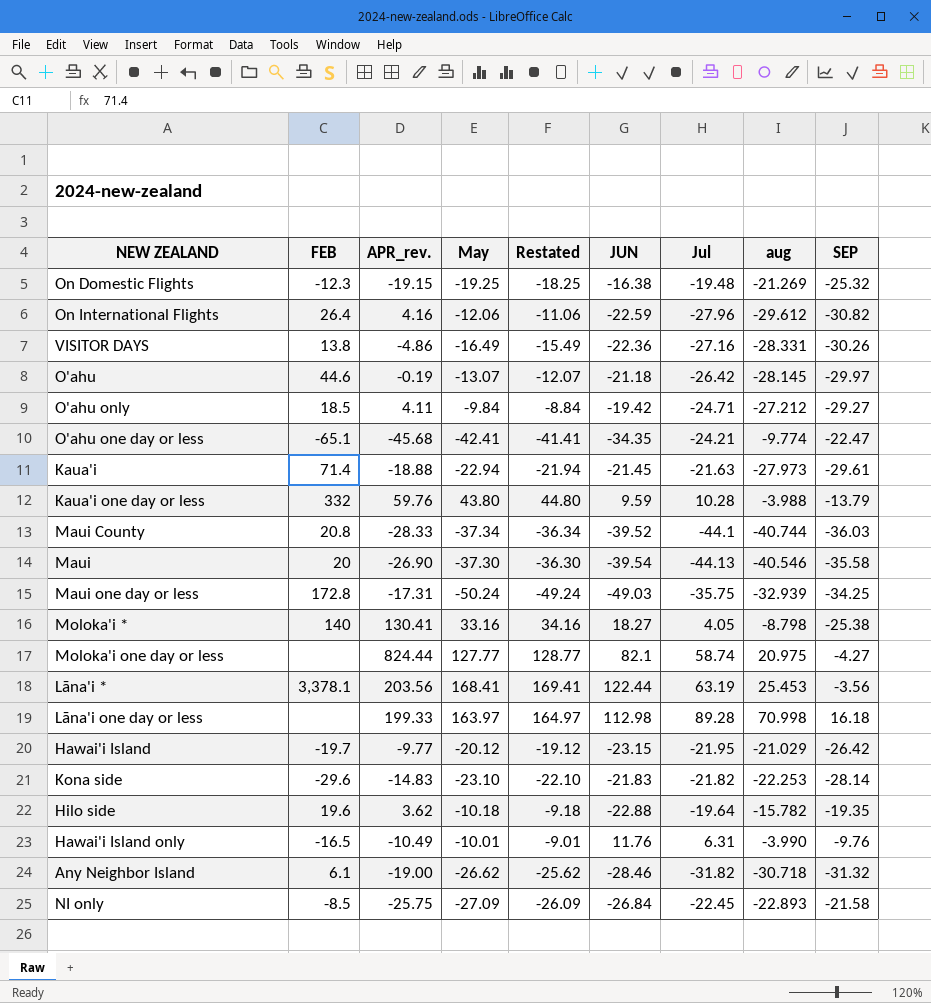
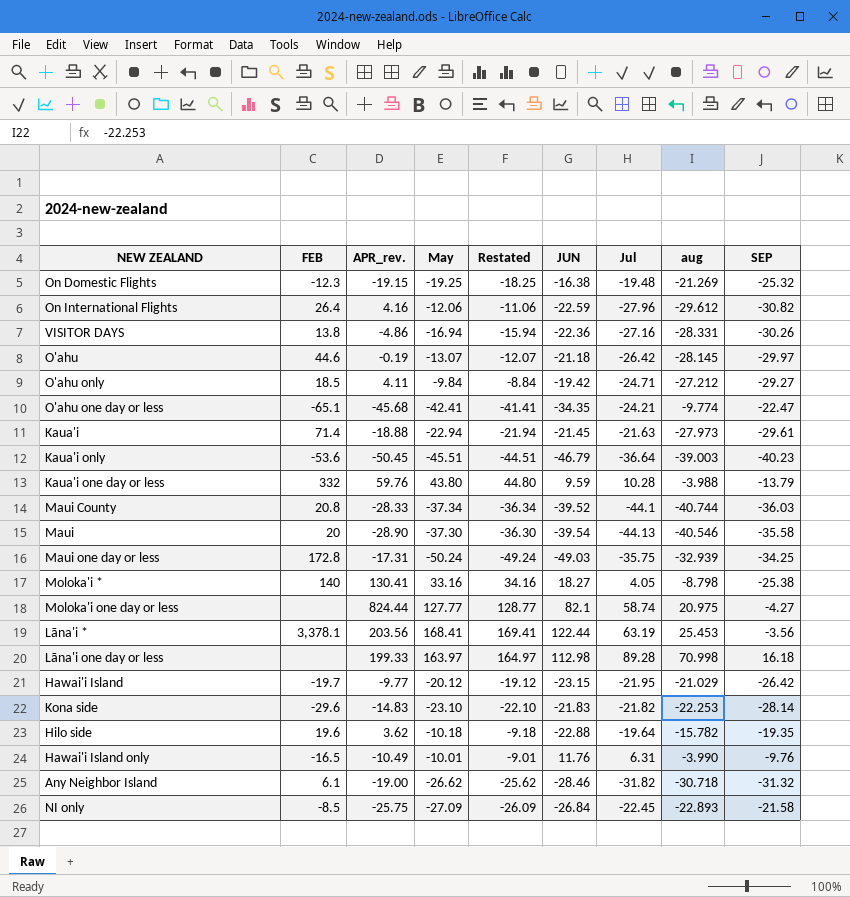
VISITOR DAYS | May: -16.49 -> -16.94
VISITOR DAYS | Restated: -15.49 -> -15.94
row Kaua'i only: none -> -53.6 | -50.45 | -45.51 | -44.51 | -46.79 | -36.64 | -39.003 | -40.23
Maui | APR_rev.: -26.90 -> -28.90

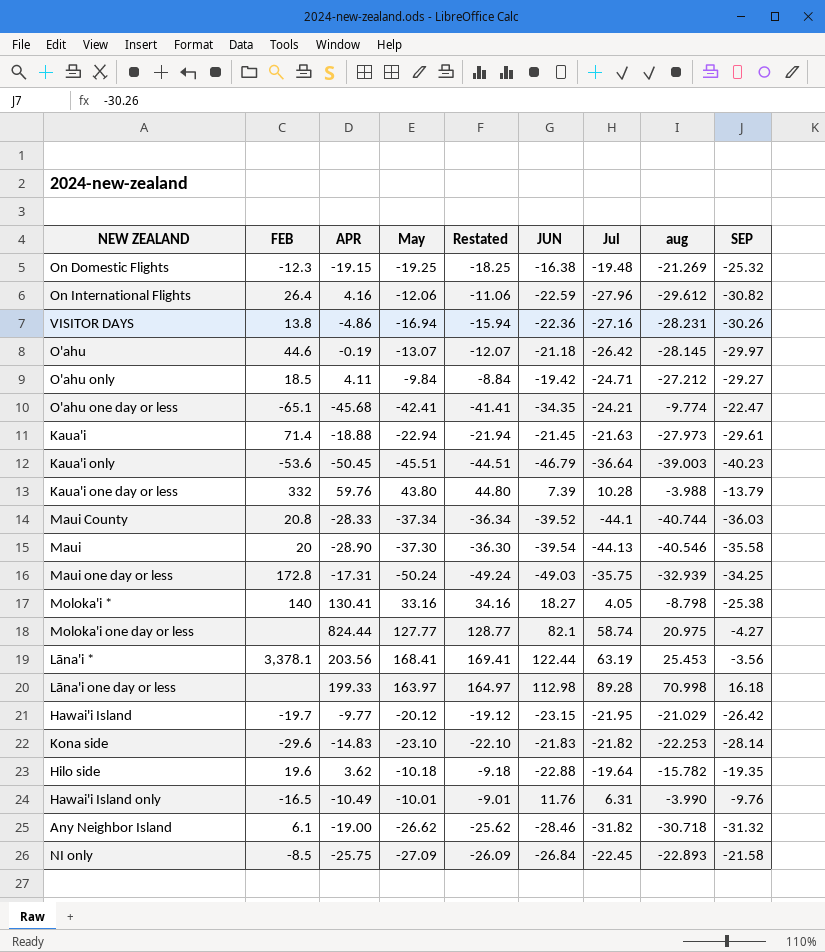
column name: APR_rev. -> APR
VISITOR DAYS | aug: -28.331 -> -28.231
Kaua'i one day or less | JUN: 9.59 -> 7.39

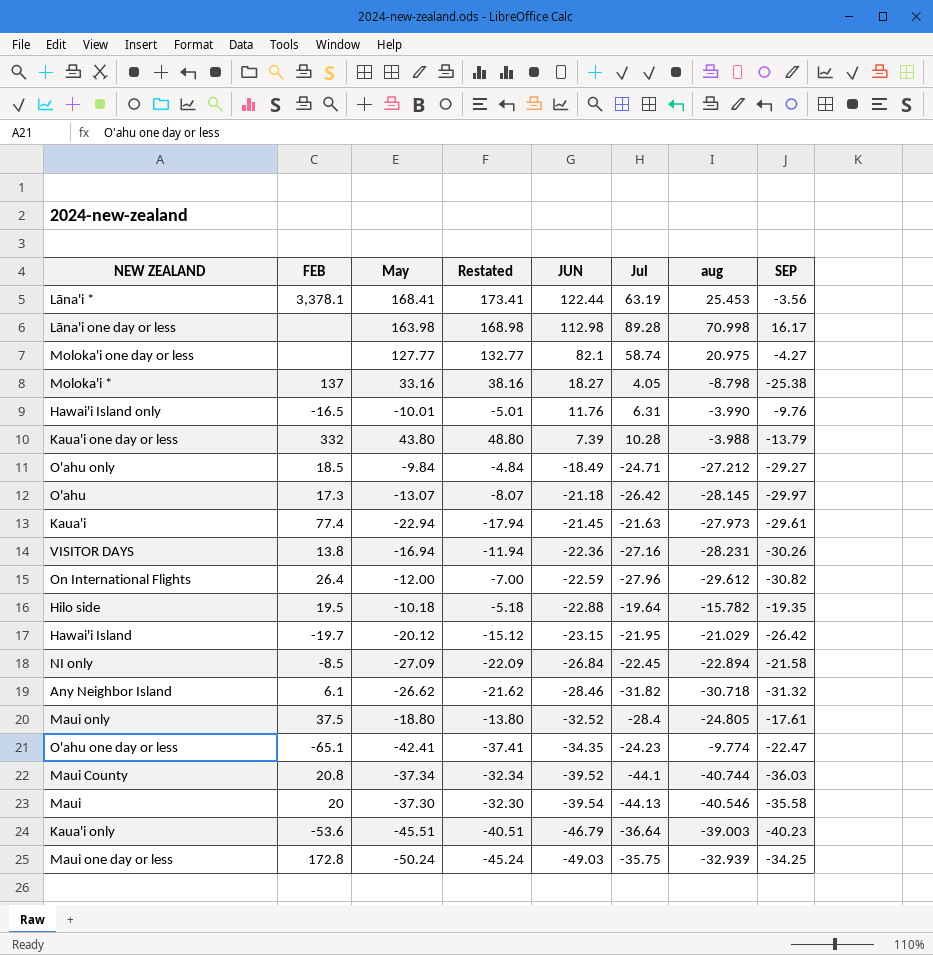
row order: none -> JUN descending
column APR | position: 3 -> none
column Restated | formula: [May] + 1 -> [May] + 5
row On Domestic Flights: -12.3 | -19.15 | -19.25 | -18.25 | -16.38 | -19.48 | -21.269 | -25.32 -> none
row Kona side: -29.6 | -14.83 | -23.10 | -22.10 | -21.83 | -21.82 | -22.253 | -28.14 -> none
Lāna'i one day or less | May: 163.97 -> 163.98
Lāna'i one day or less | SEP: 16.18 -> 16.17
Moloka'i * | FEB: 140 -> 137
O'ahu only | JUN: -19.42 -> -18.49
O'ahu | FEB: 44.6 -> 17.3
Kaua'i | FEB: 71.4 -> 77.4
On International Flights | May: -12.06 -> -12.00
Hilo side | FEB: 19.6 -> 19.5
NI only | aug: -22.893 -> -22.894
row Maui only: none -> 37.5 | -18.80 | -13.80 | -32.52 | -28.4 | -24.805 | -17.61
O'ahu one day or less | Jul: -24.21 -> -24.23

